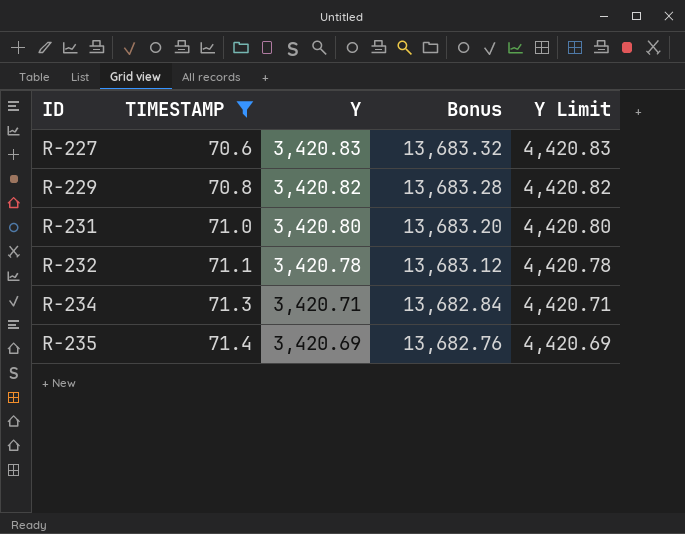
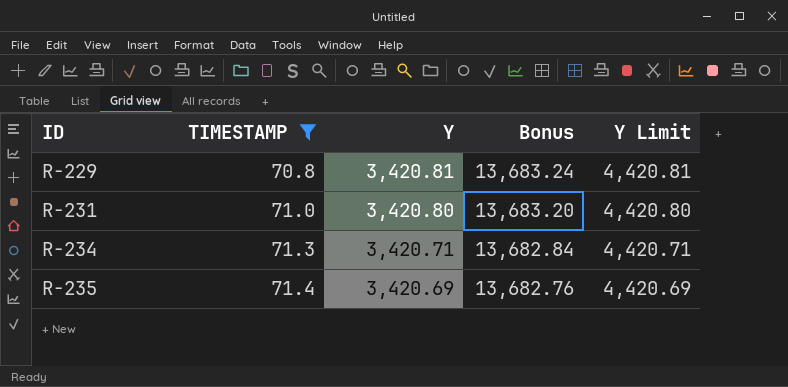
row R-227: 70.6 | 3,420.83 | 13,683.32 | 4,420.83 -> none
row R-232: 71.1 | 3,420.78 | 13,683.12 | 4,420.78 -> none
R-229 | Y: 3,420.82 -> 3,420.81
R-229 | Bonus: 13,683.28 -> 13,683.24
R-229 | Y Limit: 4,420.82 -> 4,420.81

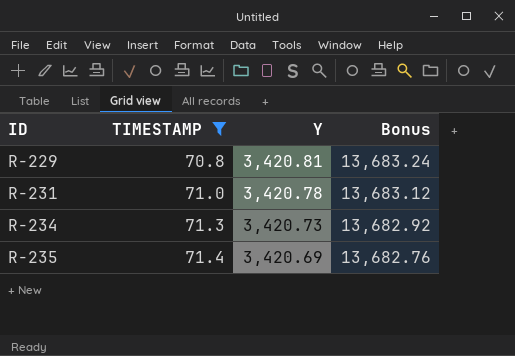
column Y Limit | formula: [Y] + 1000 -> none
R-231 | Y: 3,420.80 -> 3,420.78
R-231 | Bonus: 13,683.20 -> 13,683.12
R-234 | Y: 3,420.71 -> 3,420.73
R-234 | Bonus: 13,682.84 -> 13,682.92

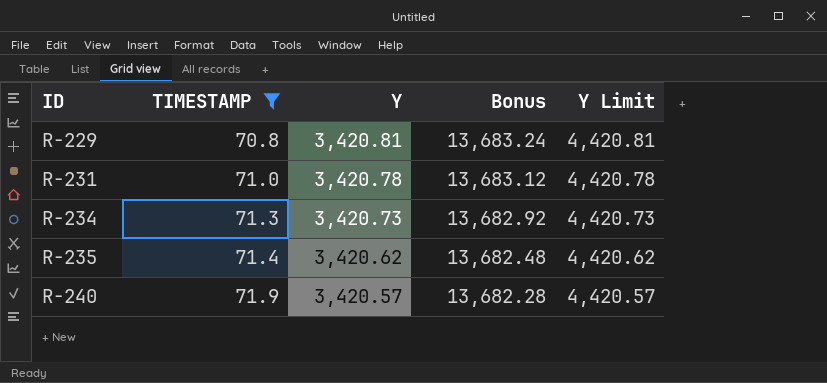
column Y Limit | formula: none -> [Y] + 1000
R-235 | Y: 3,420.69 -> 3,420.62
R-235 | Bonus: 13,682.76 -> 13,682.48
row R-240: none -> 71.9 | 3,420.57 | 13,682.28 | 4,420.57

